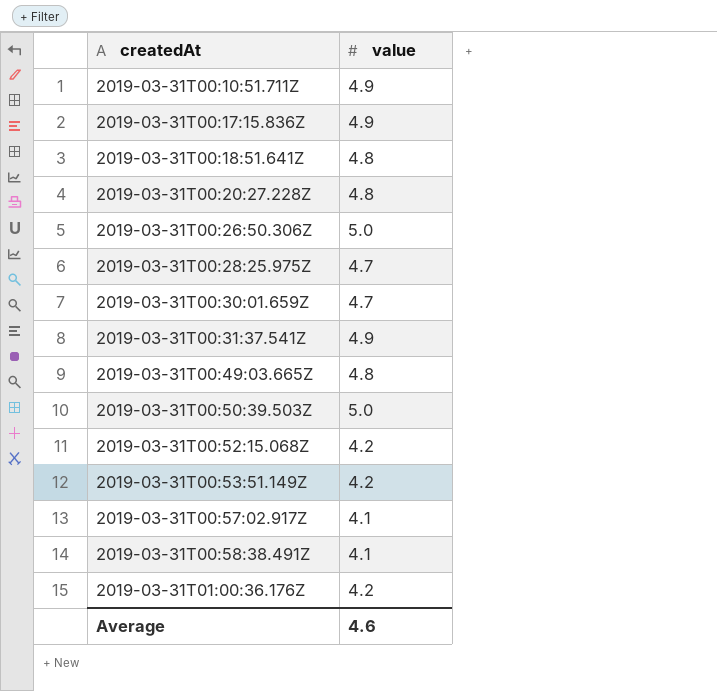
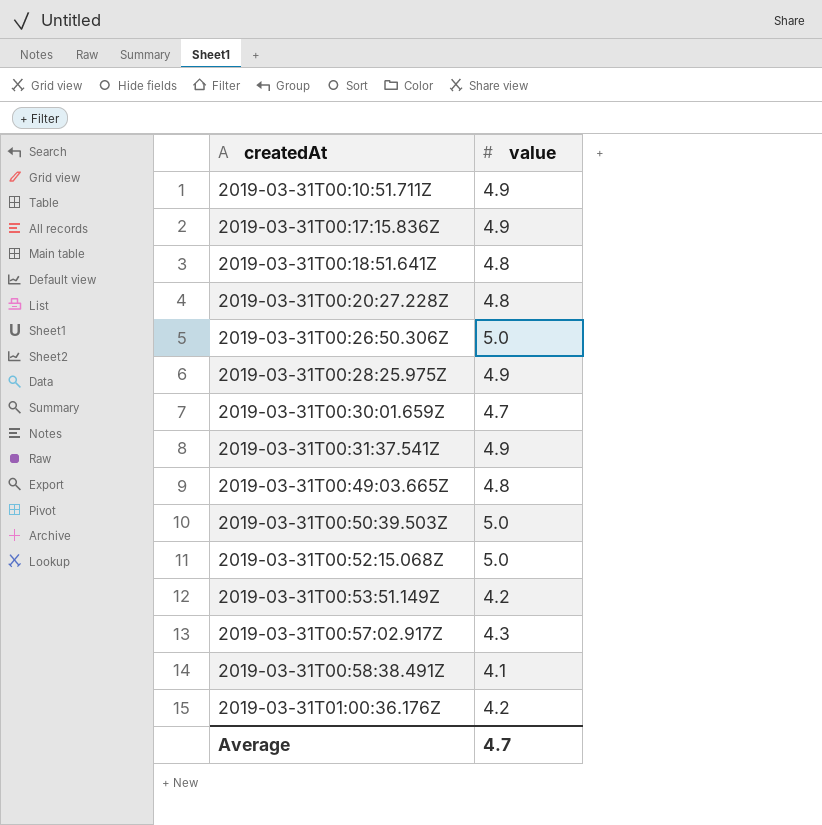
2019-03-31T00:28:25.975Z | value: 4.7 -> 4.9
2019-03-31T00:52:15.068Z | value: 4.2 -> 5.0
2019-03-31T00:57:02.917Z | value: 4.1 -> 4.3
Average | value: 4.6 -> 4.7

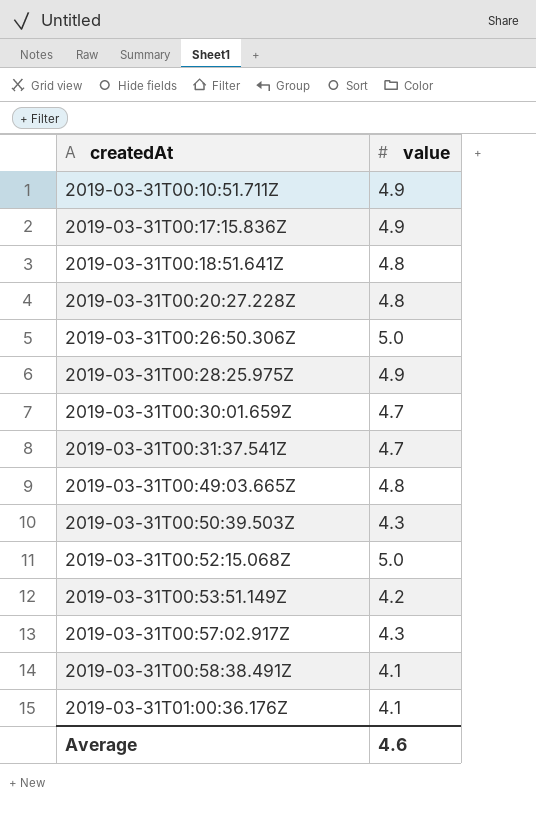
2019-03-31T00:31:37.541Z | value: 4.9 -> 4.7
2019-03-31T00:50:39.503Z | value: 5.0 -> 4.3
2019-03-31T01:00:36.176Z | value: 4.2 -> 4.1
Average | value: 4.7 -> 4.6

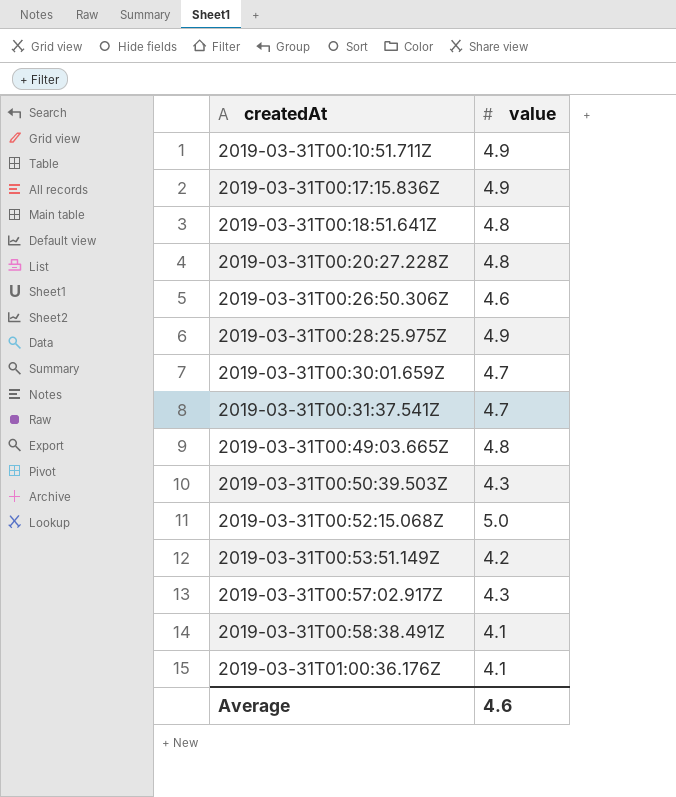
2019-03-31T00:26:50.306Z | value: 5.0 -> 4.6

